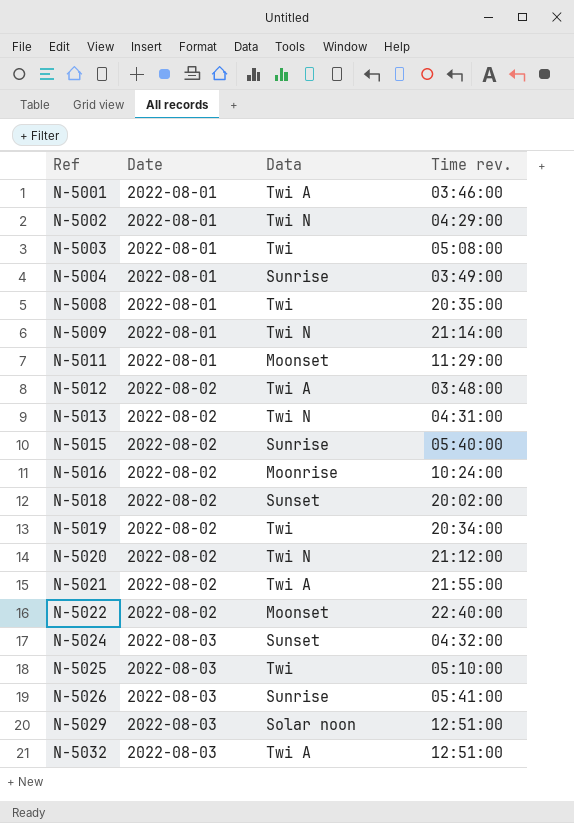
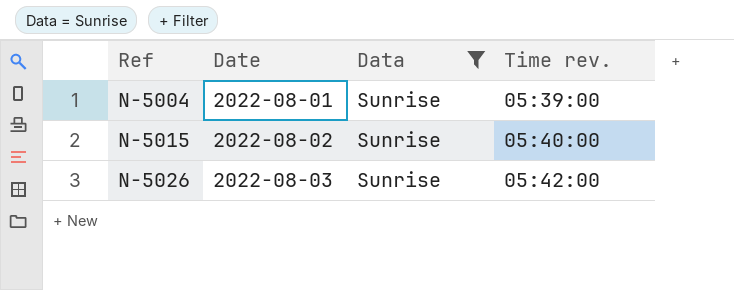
filter: none -> Data = Sunrise
N-5004 | Time rev.: 03:49:00 -> 05:39:00
N-5026 | Time rev.: 05:41:00 -> 05:42:00

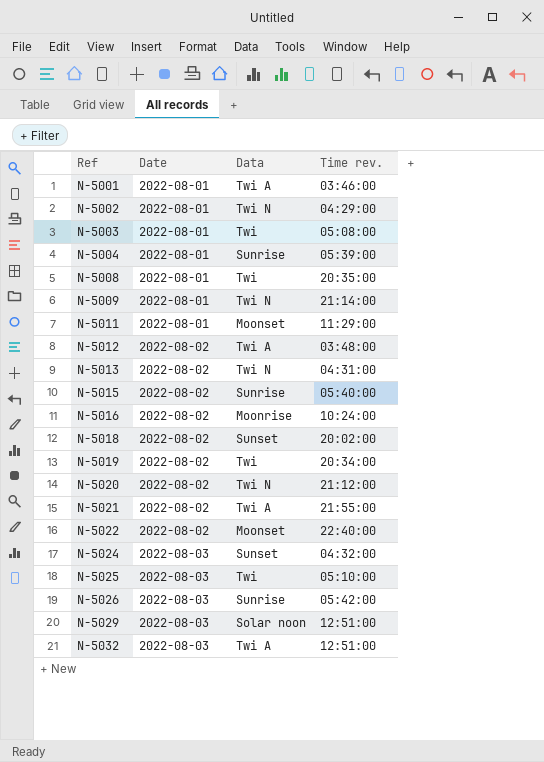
filter: Data = Sunrise -> none

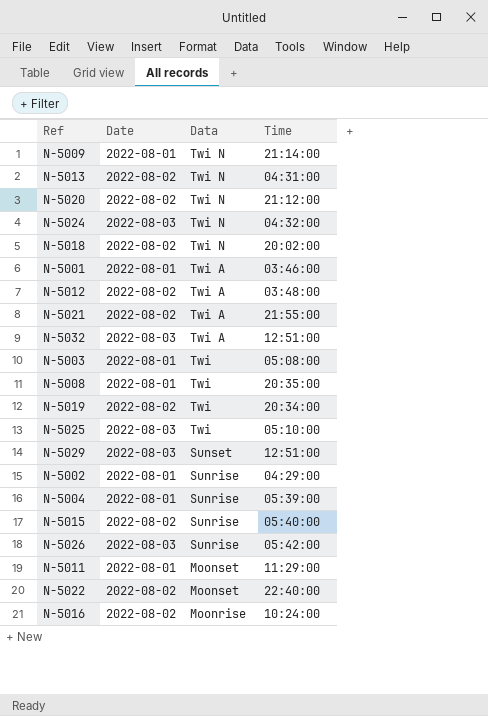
row order: Ref ascending -> Data descending
column name: Time rev. -> Time
N-5024 | Data: Sunset -> Twi N
N-5018 | Data: Sunset -> Twi N
N-5029 | Data: Solar noon -> Sunset
N-5002 | Data: Twi N -> Sunrise

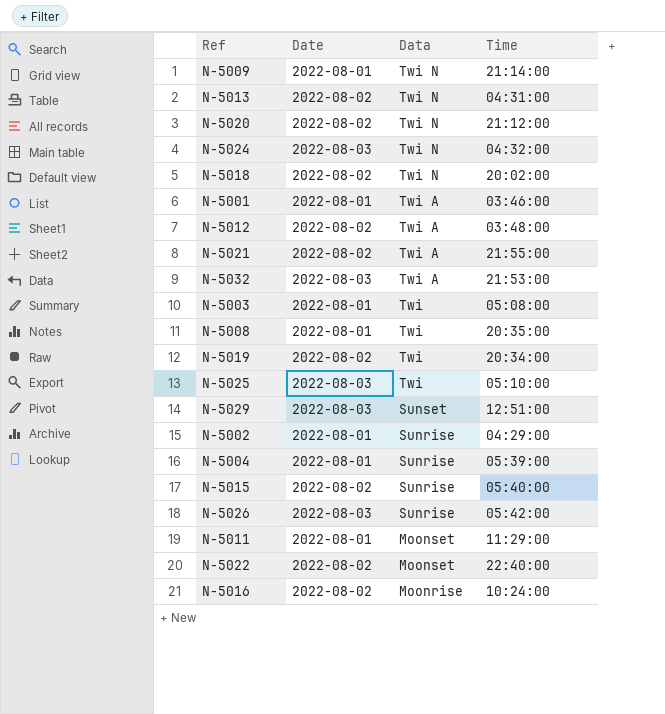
N-5032 | Time: 12:51:00 -> 21:53:00

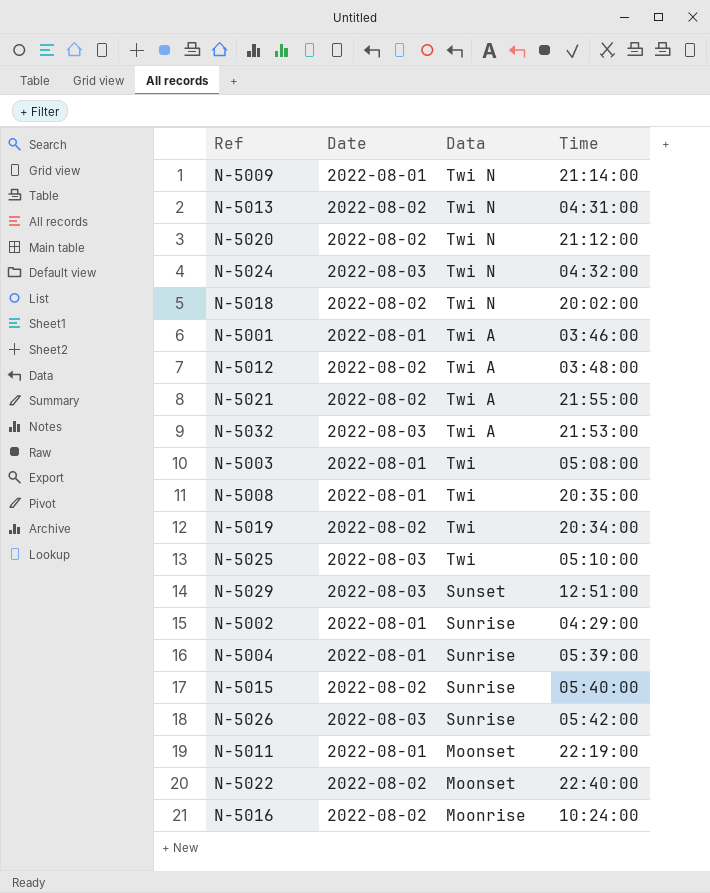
N-5011 | Time: 11:29:00 -> 22:19:00

